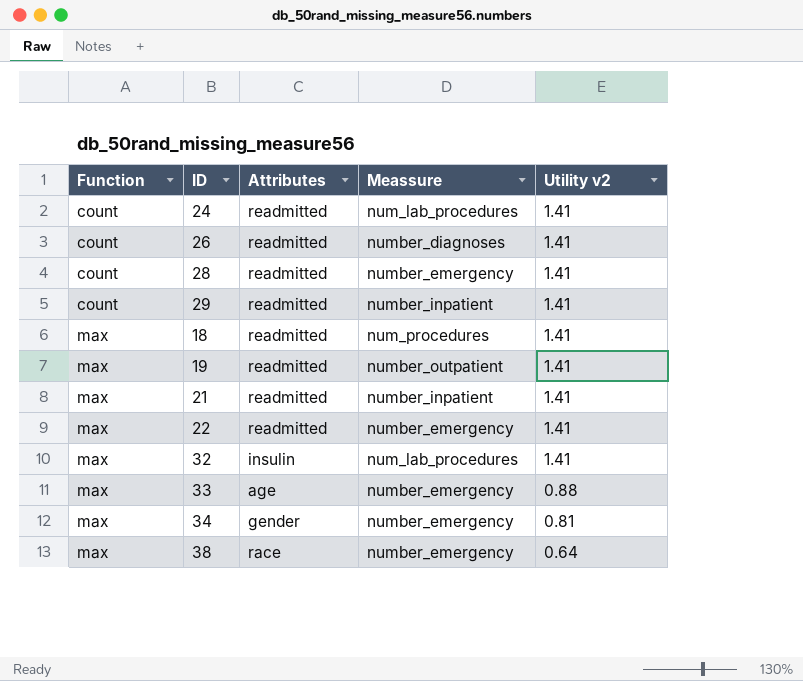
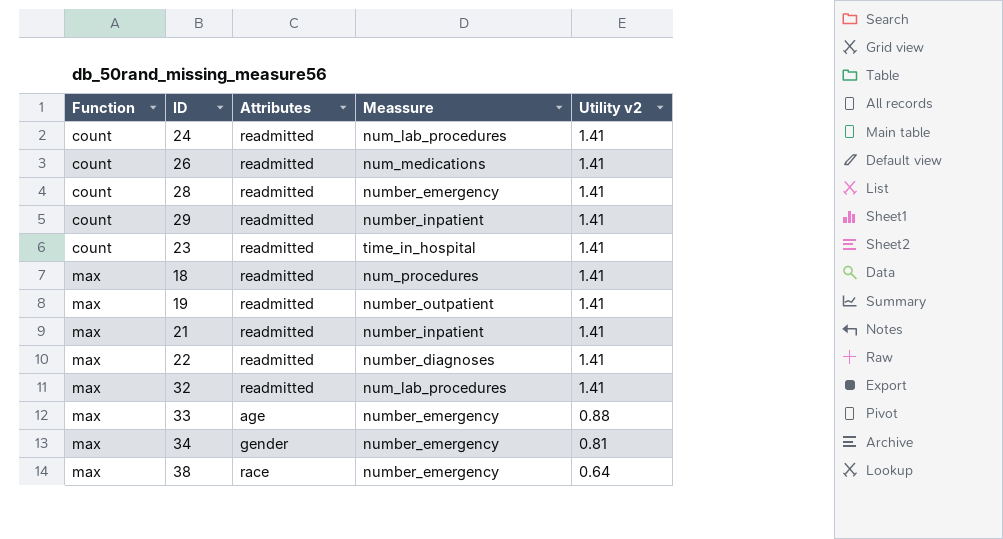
26 | Meassure: number_diagnoses -> num_medications
row 23: none -> count | readmitted | time_in_hospital | 1.41
22 | Meassure: number_emergency -> number_diagnoses
32 | Attributes: insulin -> readmitted

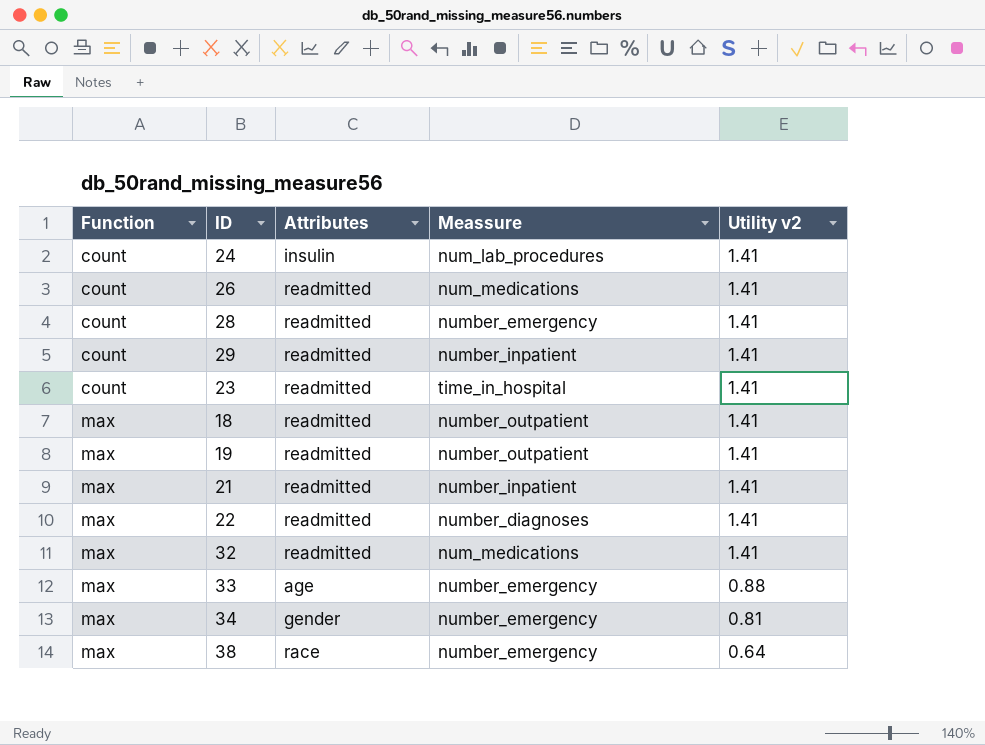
24 | Attributes: readmitted -> insulin
18 | Meassure: num_procedures -> number_outpatient
32 | Meassure: num_lab_procedures -> num_medications

